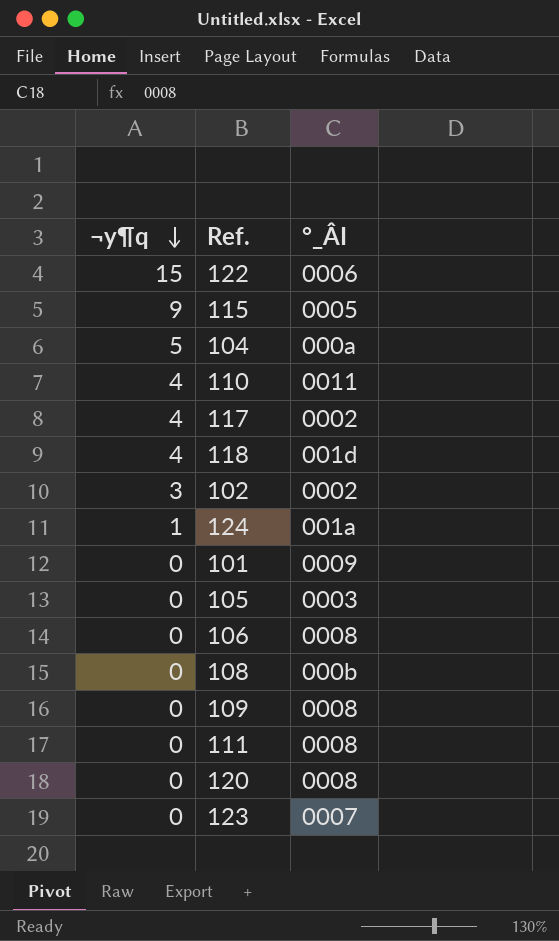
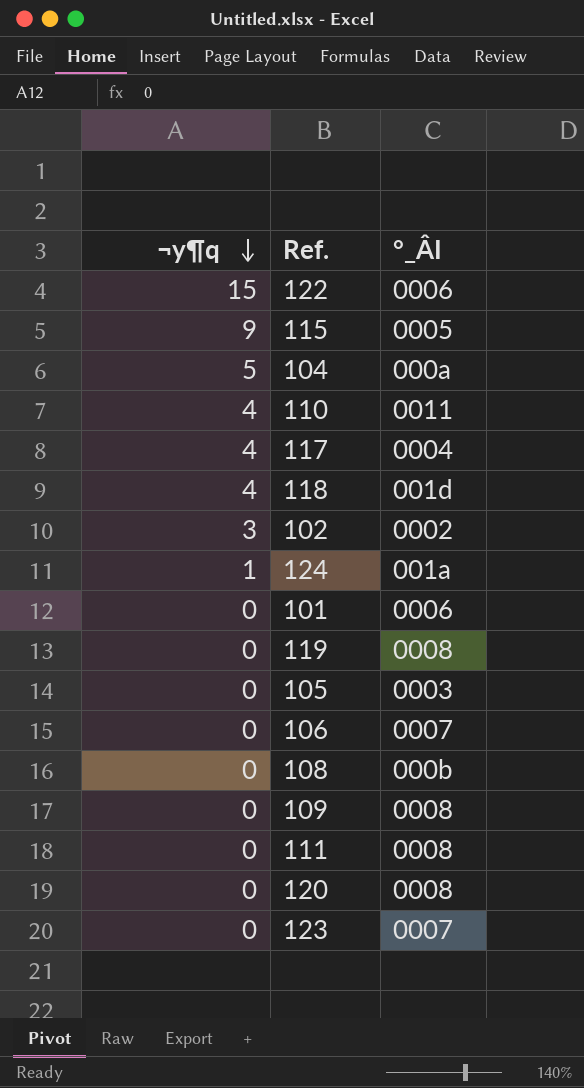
117 | °_ÂI: 0002 -> 0004
101 | °_ÂI: 0009 -> 0006
row 119: none -> 0 | 0008
106 | °_ÂI: 0008 -> 0007

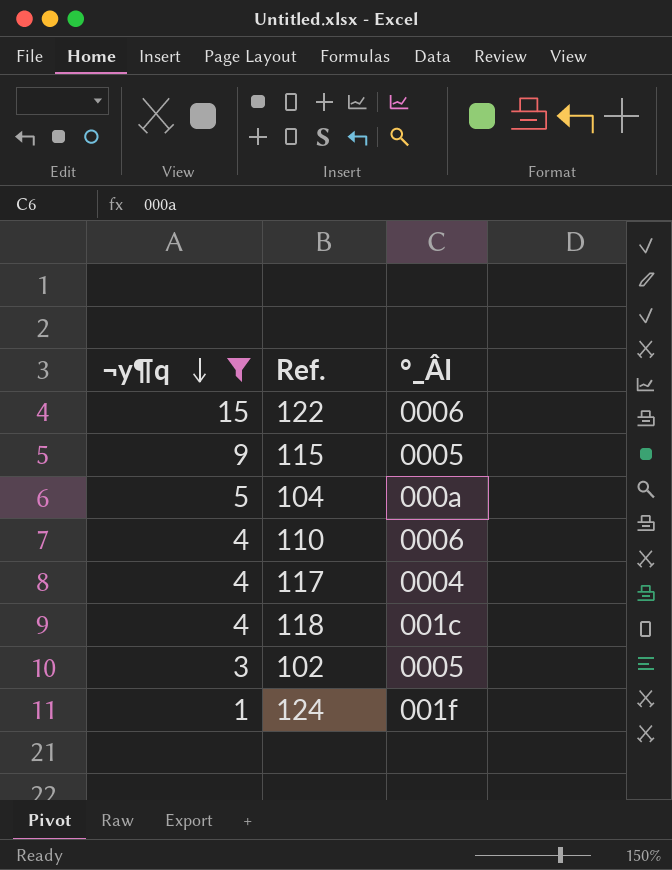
filter: none -> ¬y¶q != 0
110 | °_ÂI: 0011 -> 0006
118 | °_ÂI: 001d -> 001c
102 | °_ÂI: 0002 -> 0005
124 | °_ÂI: 001a -> 001f

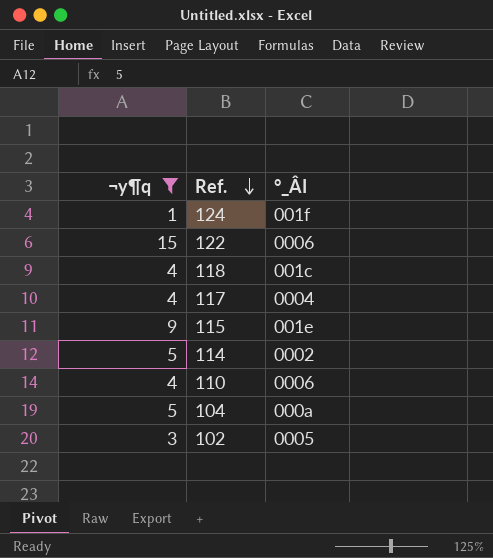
row order: ¬y¶q descending -> Ref. descending
115 | °_ÂI: 0005 -> 001e
row 114: none -> 5 | 0002

